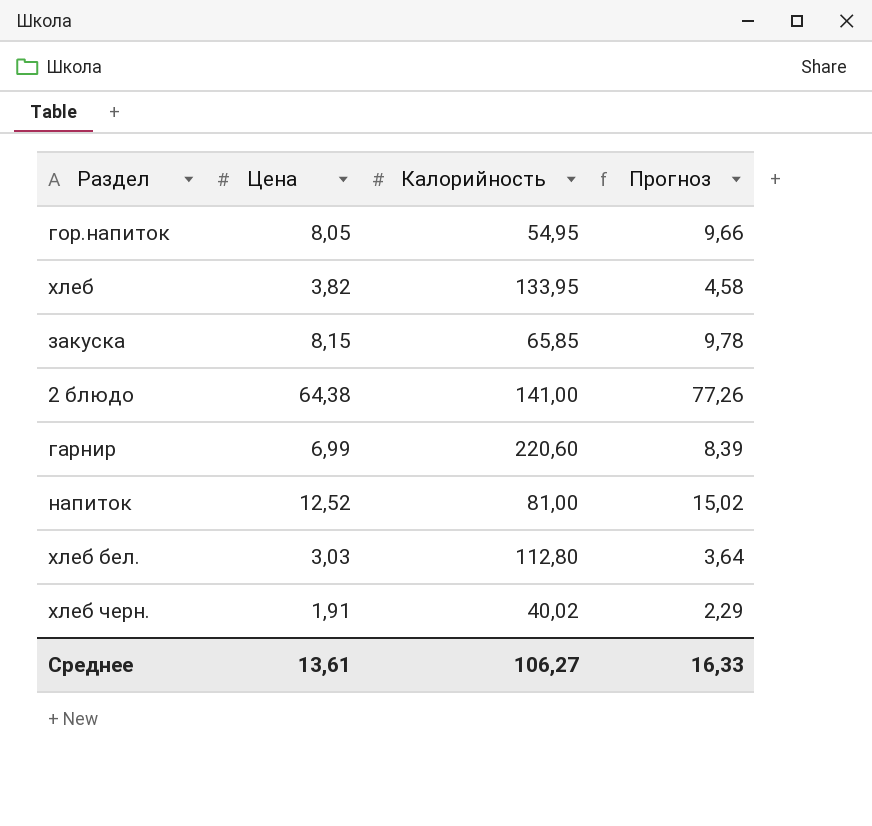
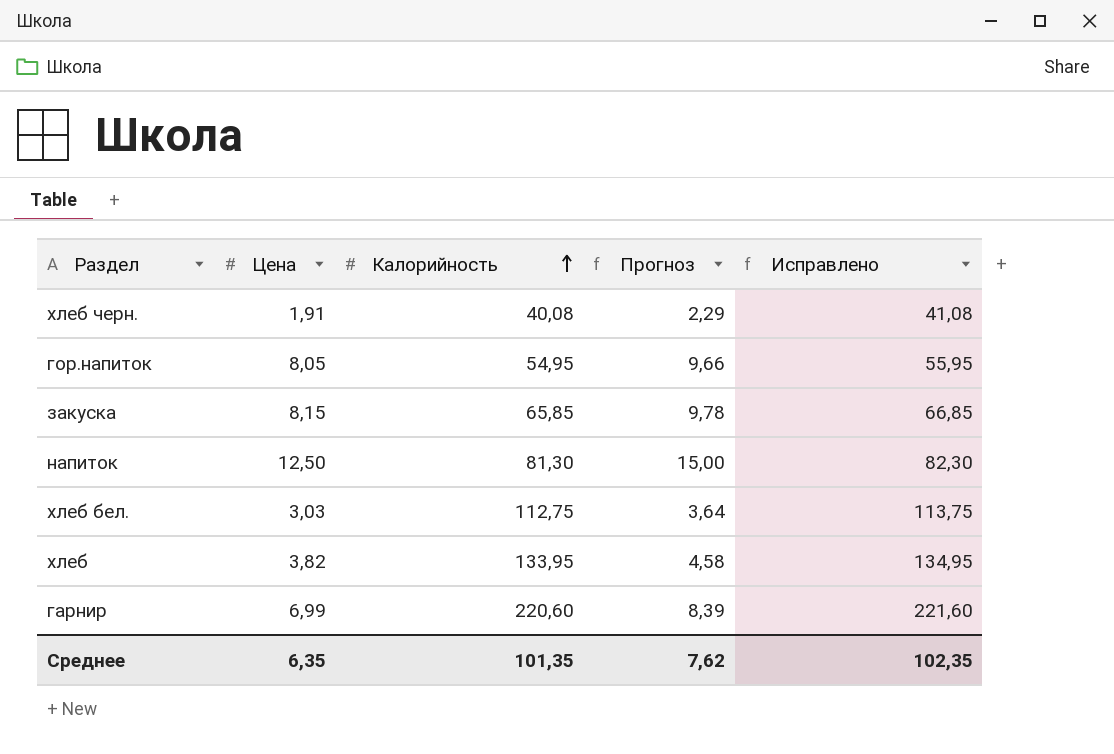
row order: none -> Калорийность ascending
column Исправлено | formula: none -> [Калорийность] + 1
row 2 блюдо: 64,38 | 141,00 | 77,26 -> none
хлеб черн. | Калорийность: 40,02 -> 40,08
напиток | Цена: 12,52 -> 12,50
напиток | Калорийность: 81,00 -> 81,30
напиток | Прогноз: 15,02 -> 15,00
хлеб бел. | Калорийность: 112,80 -> 112,75
Среднее | Цена: 13,61 -> 6,35
Среднее | Калорийность: 106,27 -> 101,35
Среднее | Прогноз: 16,33 -> 7,62

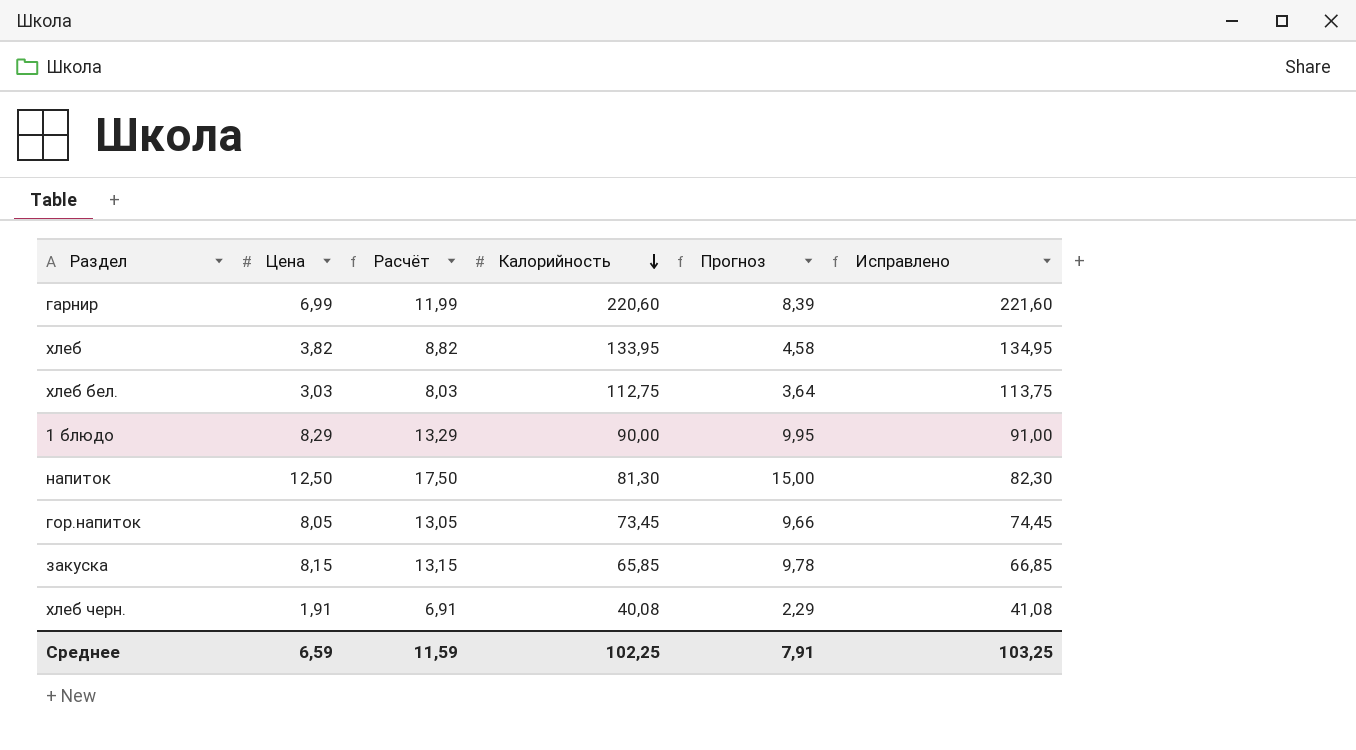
row order: Калорийность ascending -> Калорийность descending
column Расчёт | formula: none -> [Цена] + 5
row 1 блюдо: none -> 8,29 | 13,29 | 90,00 | 9,95 | 91,00
гор.напиток | Калорийность: 54,95 -> 73,45
гор.напиток | Исправлено: 55,95 -> 74,45
Среднее | Цена: 6,35 -> 6,59
Среднее | Калорийность: 101,35 -> 102,25
Среднее | Прогноз: 7,62 -> 7,91
Среднее | Исправлено: 102,35 -> 103,25

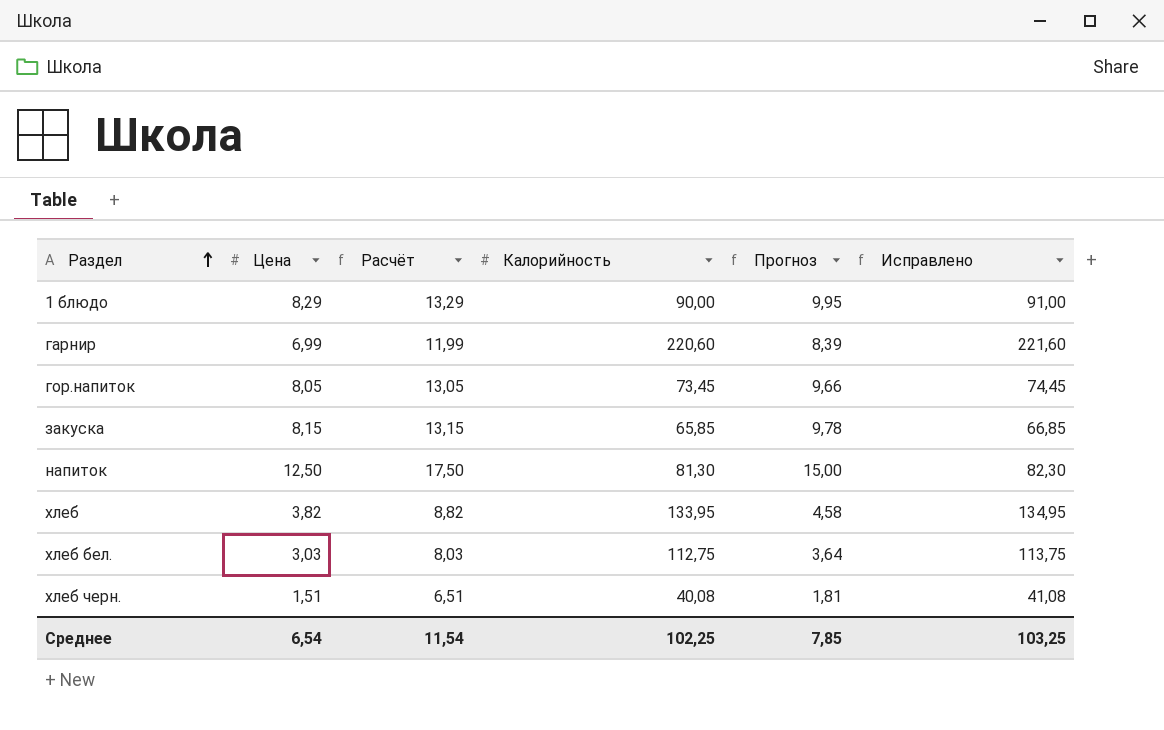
row order: Калорийность descending -> Раздел ascending
хлеб черн. | Цена: 1,91 -> 1,51
хлеб черн. | Расчёт: 6,91 -> 6,51
хлеб черн. | Прогноз: 2,29 -> 1,81
Среднее | Цена: 6,59 -> 6,54
Среднее | Расчёт: 11,59 -> 11,54
Среднее | Прогноз: 7,91 -> 7,85

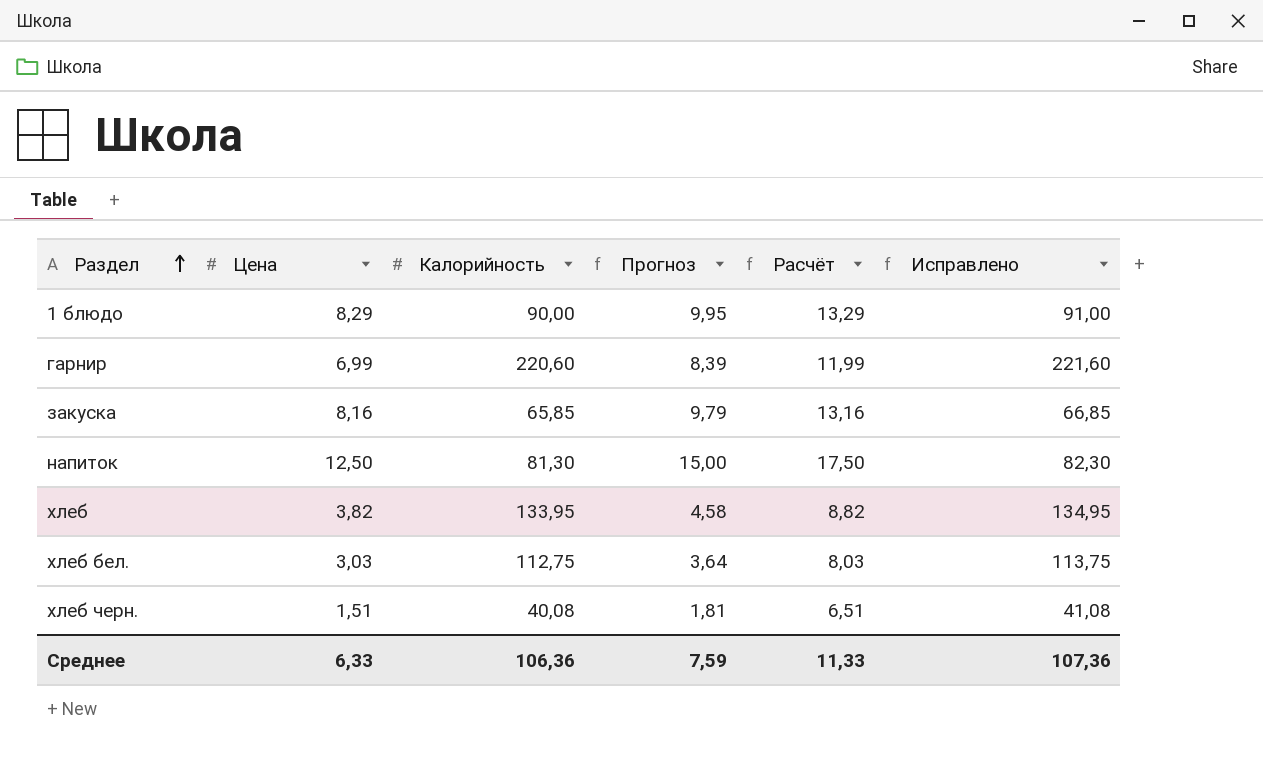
column Расчёт | position: 3 -> 5
row гор.напиток: 8,05 | 13,05 | 73,45 | 9,66 | 74,45 -> none
закуска | Цена: 8,15 -> 8,16
закуска | Прогноз: 9,78 -> 9,79
закуска | Расчёт: 13,15 -> 13,16
Среднее | Цена: 6,54 -> 6,33
Среднее | Калорийность: 102,25 -> 106,36
Среднее | Прогноз: 7,85 -> 7,59
Среднее | Расчёт: 11,54 -> 11,33
Среднее | Исправлено: 103,25 -> 107,36

